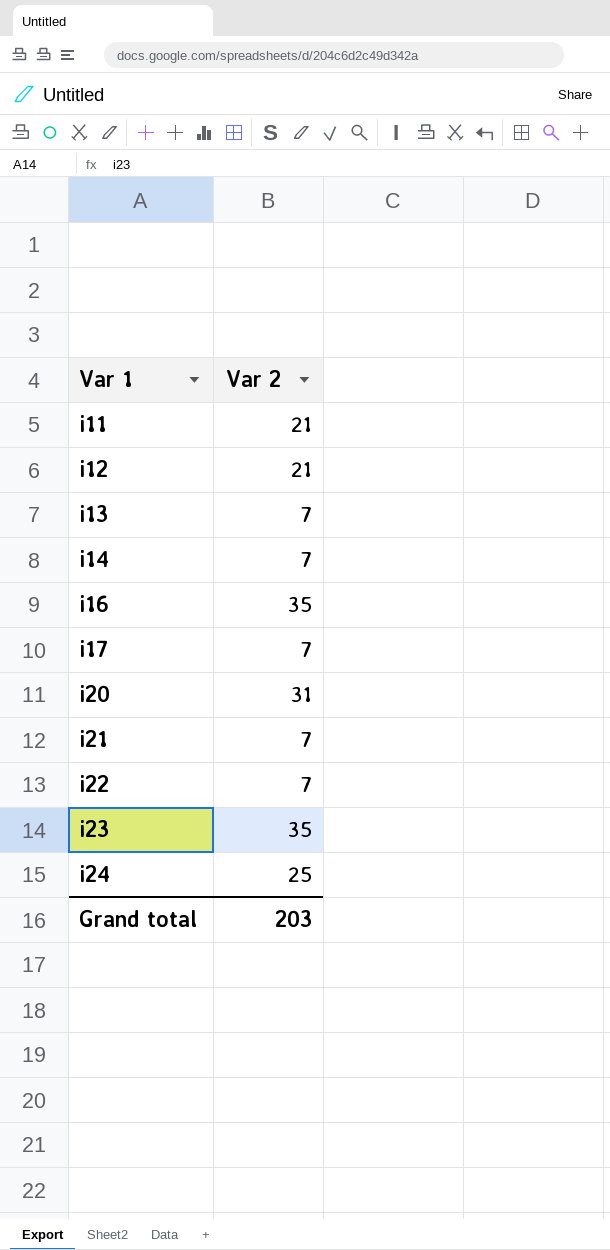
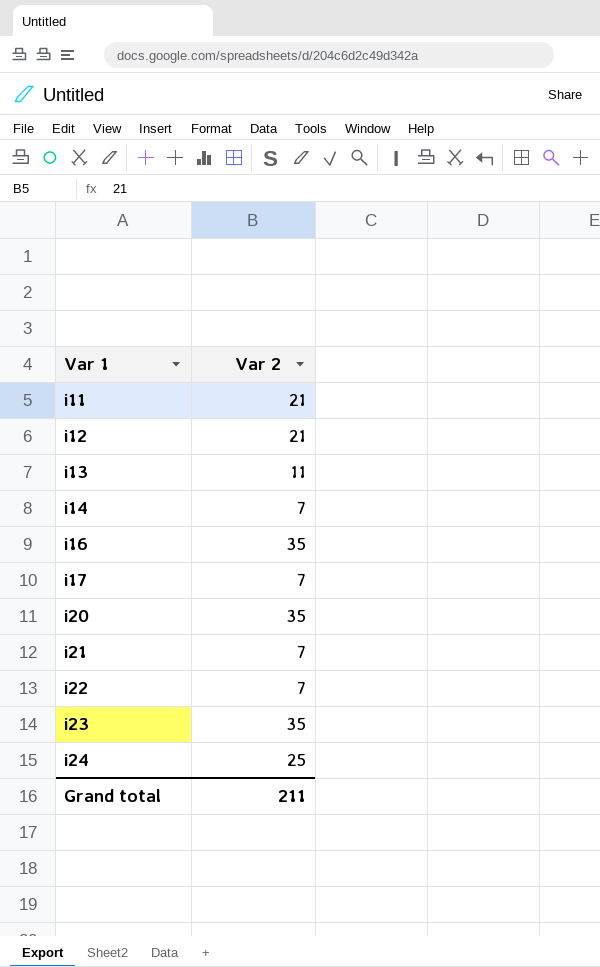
i13 | Var 2: 7 -> 11
i20 | Var 2: 31 -> 35
Grand total | Var 2: 203 -> 211

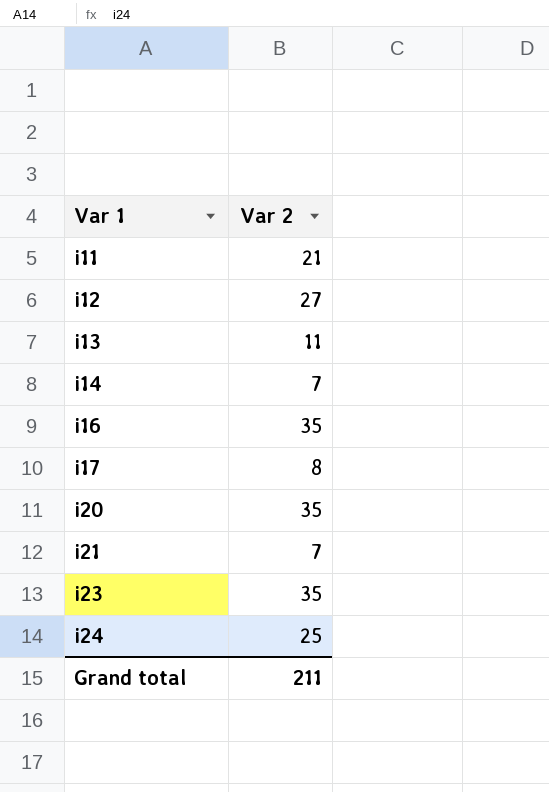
row i22: 7 -> none
i12 | Var 2: 21 -> 27
i17 | Var 2: 7 -> 8

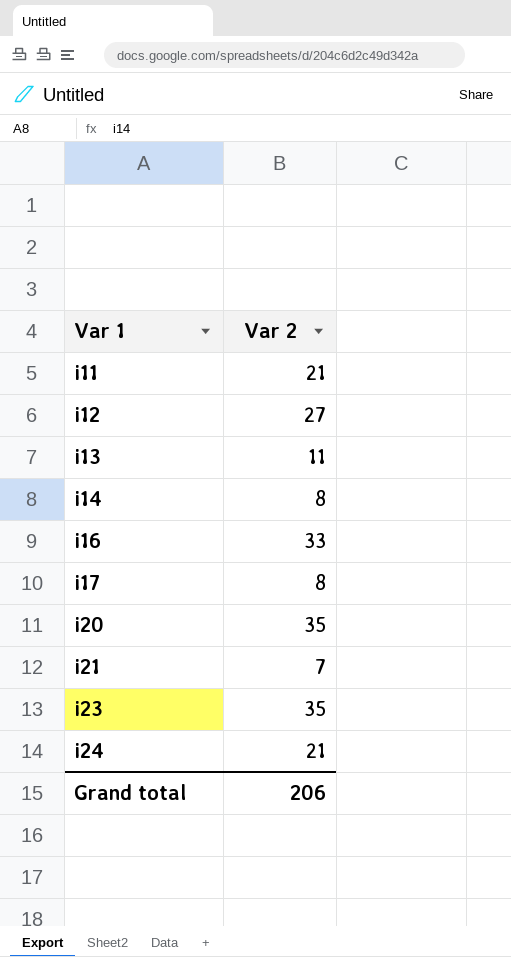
i14 | Var 2: 7 -> 8
i16 | Var 2: 35 -> 33
i24 | Var 2: 25 -> 21
Grand total | Var 2: 211 -> 206

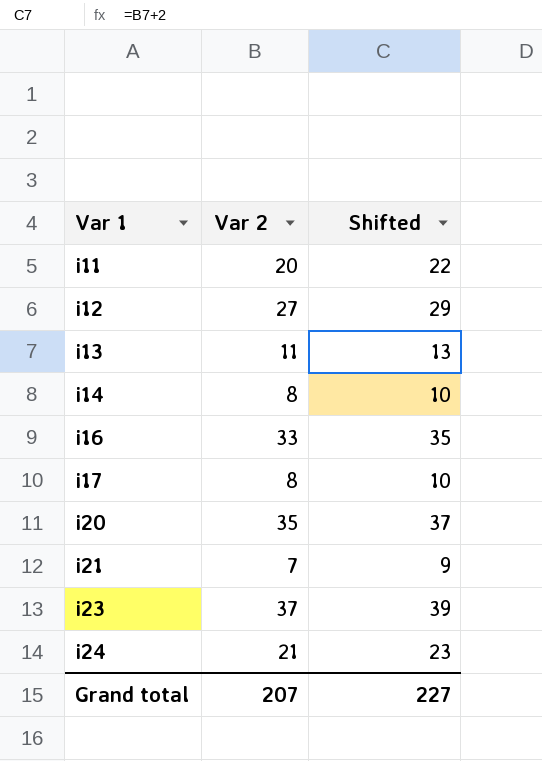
column Shifted | formula: none -> [Var 2] + 2
i11 | Var 2: 21 -> 20
i23 | Var 2: 35 -> 37
Grand total | Var 2: 206 -> 207

